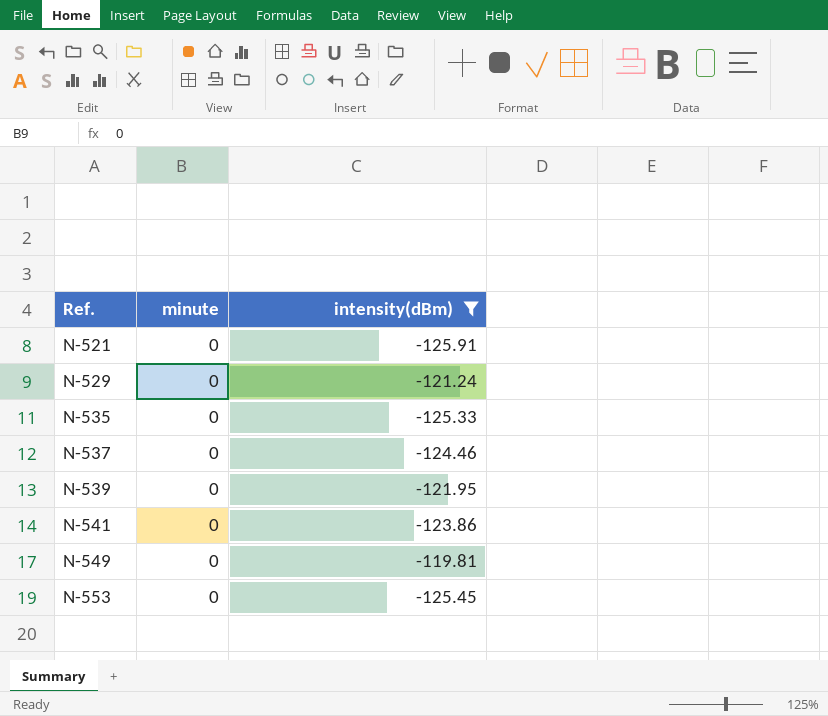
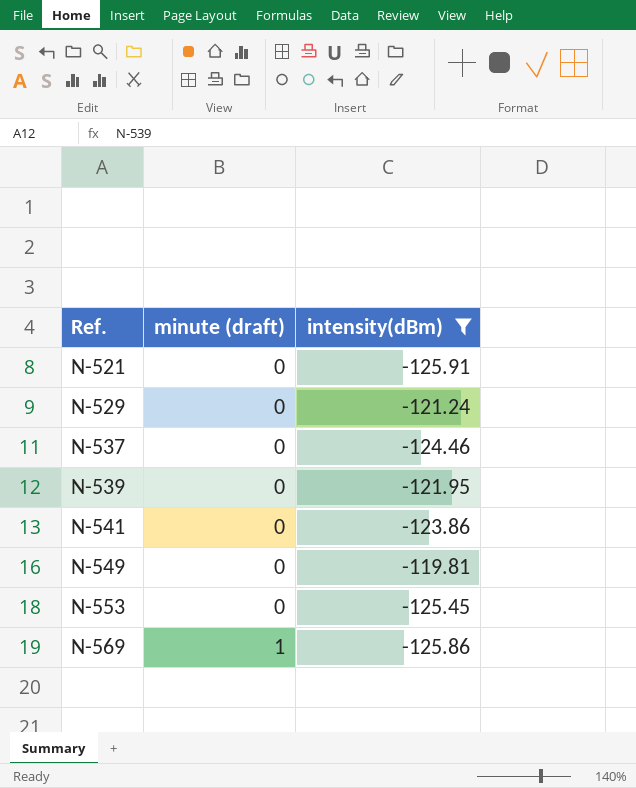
column name: minute -> minute (draft)
row N-535: 0 | -125.33 -> none
row N-569: none -> 1 | -125.86

